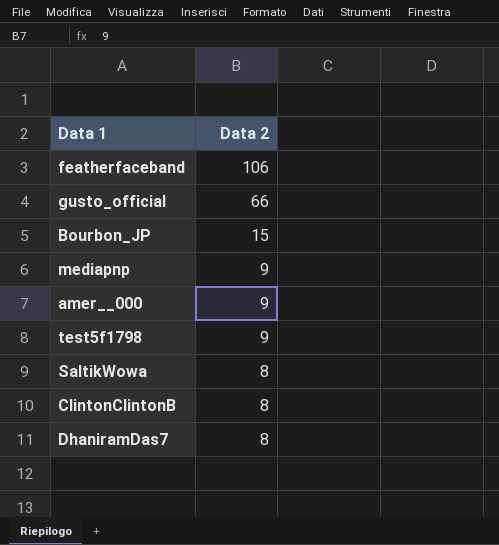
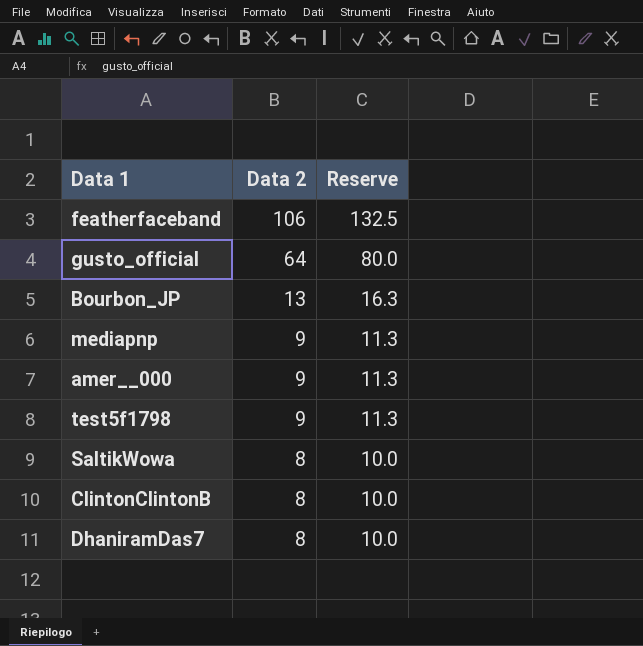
column Reserve | formula: none -> [Data 2] * 1.25
gusto_official | Data 2: 66 -> 64
Bourbon_JP | Data 2: 15 -> 13

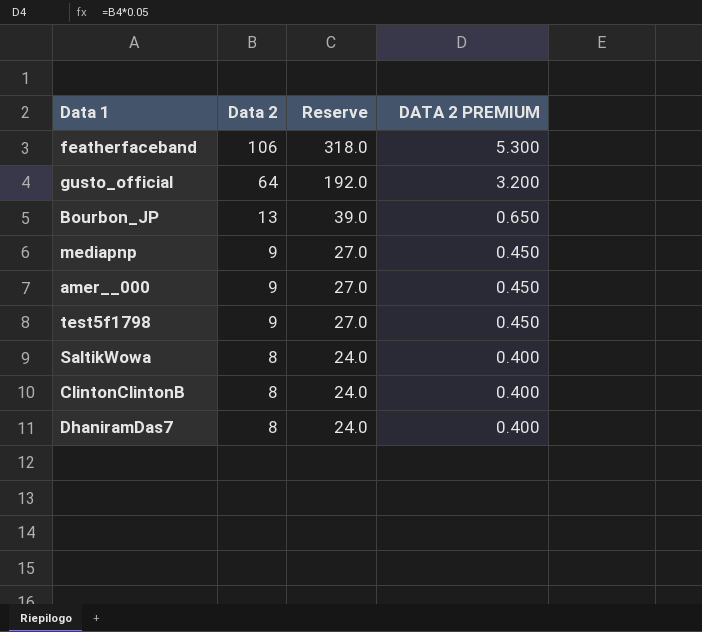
column Reserve | formula: [Data 2] * 1.25 -> [Data 2] * 3
column DATA 2 PREMIUM | formula: none -> [Data 2] * 0.05

